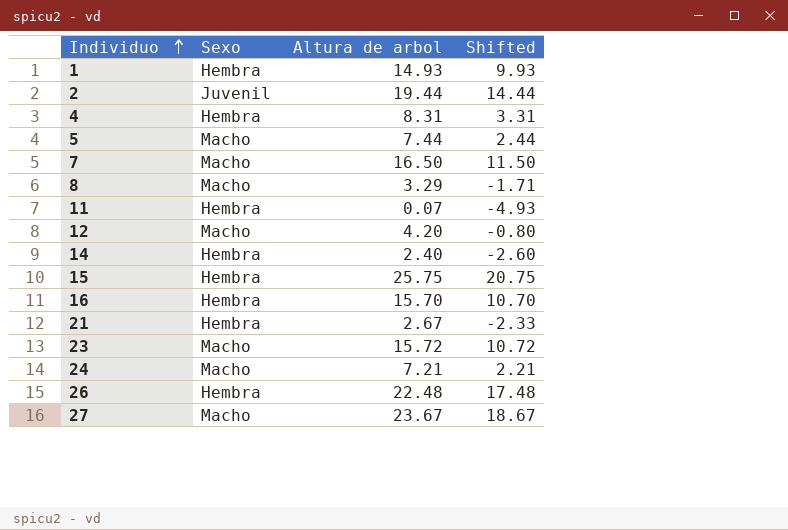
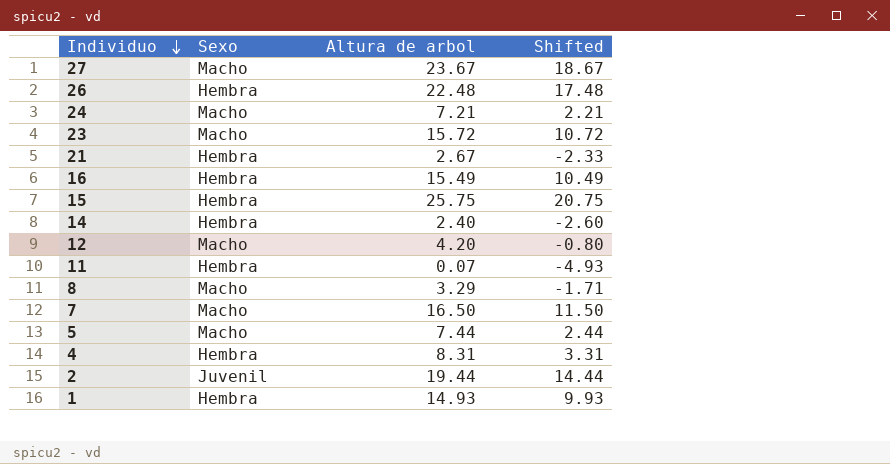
row order: Individuo ascending -> Individuo descending
16 | Altura de arbol: 15.70 -> 15.49
16 | Shifted: 10.70 -> 10.49

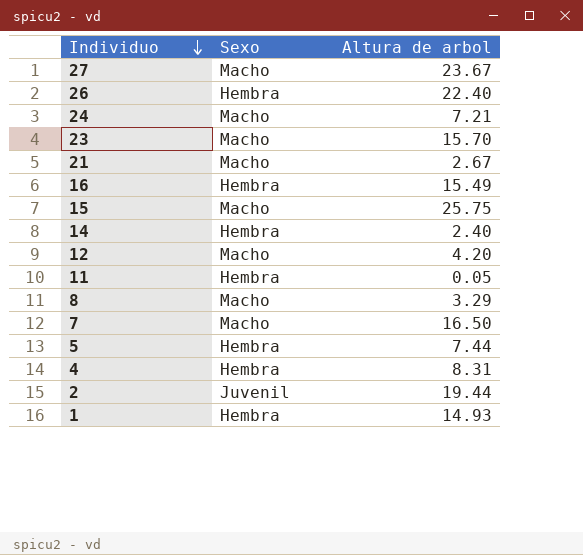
column Shifted | formula: [Altura de arbol] - 5 -> none
26 | Altura de arbol: 22.48 -> 22.40
23 | Altura de arbol: 15.72 -> 15.70
21 | Sexo: Hembra -> Macho
15 | Sexo: Hembra -> Macho
11 | Altura de arbol: 0.07 -> 0.05
5 | Sexo: Macho -> Hembra

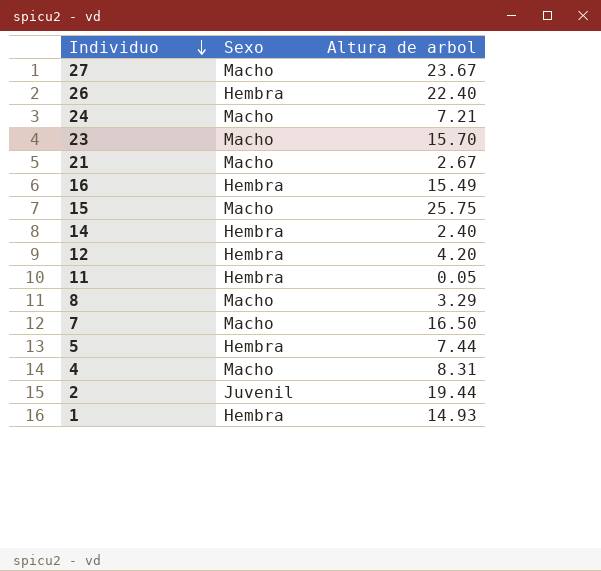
12 | Sexo: Macho -> Hembra
4 | Sexo: Hembra -> Macho

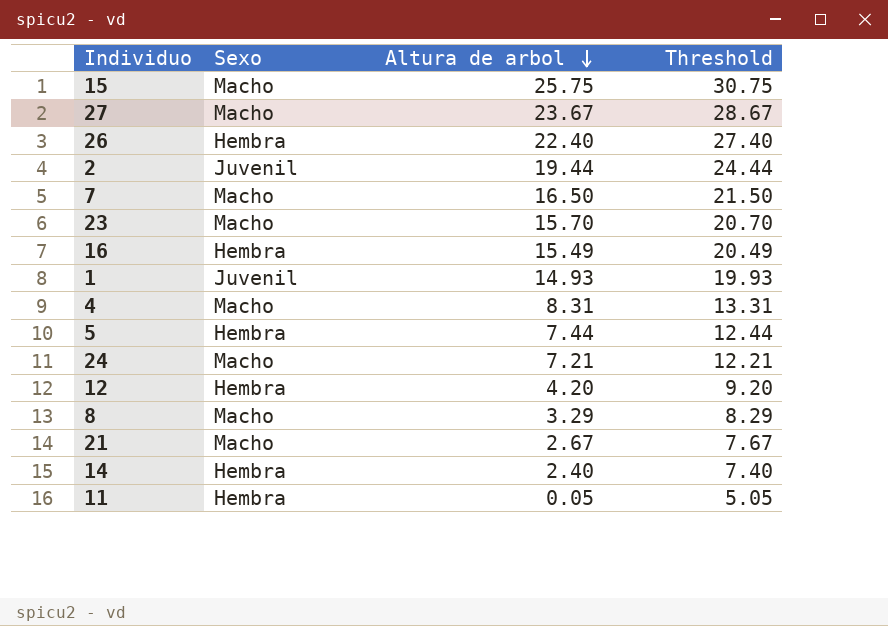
row order: Individuo descending -> Altura de arbol descending
column Threshold | formula: none -> [Altura de arbol] + 5
1 | Sexo: Hembra -> Juvenil

